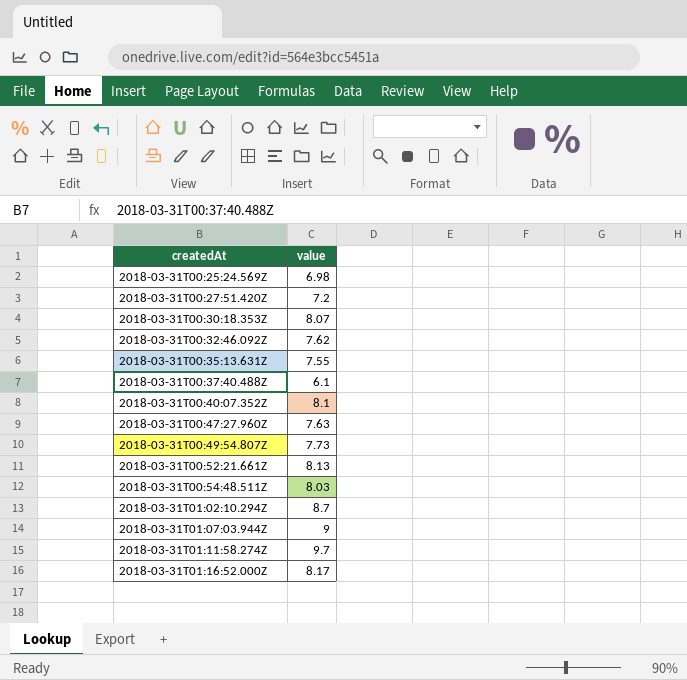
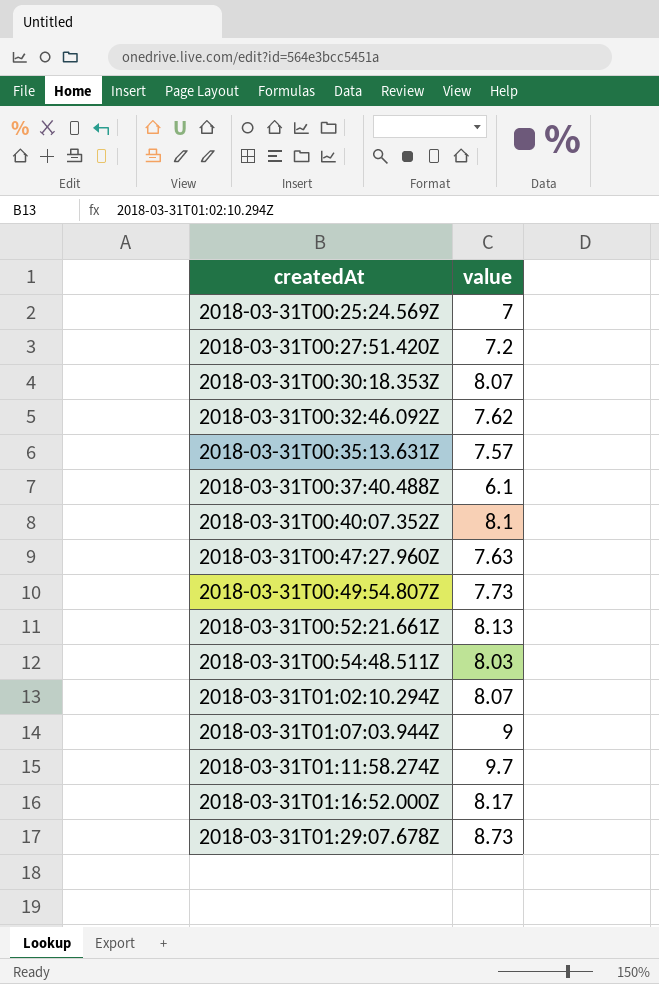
2018-03-31T00:25:24.569Z | value: 6.98 -> 7
2018-03-31T00:35:13.631Z | value: 7.55 -> 7.57
2018-03-31T01:02:10.294Z | value: 8.7 -> 8.07
row 2018-03-31T01:29:07.678Z: none -> 8.73

